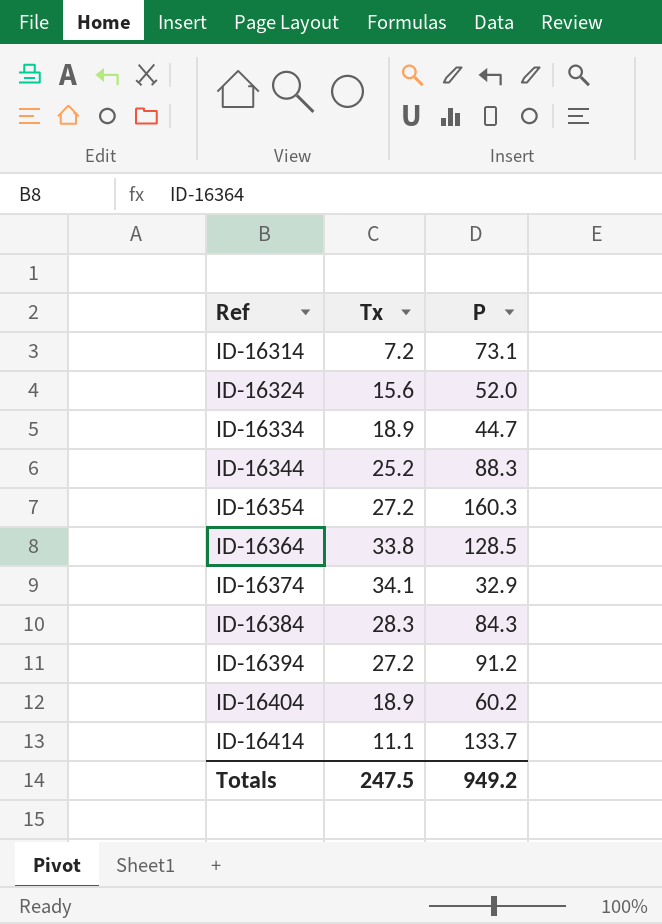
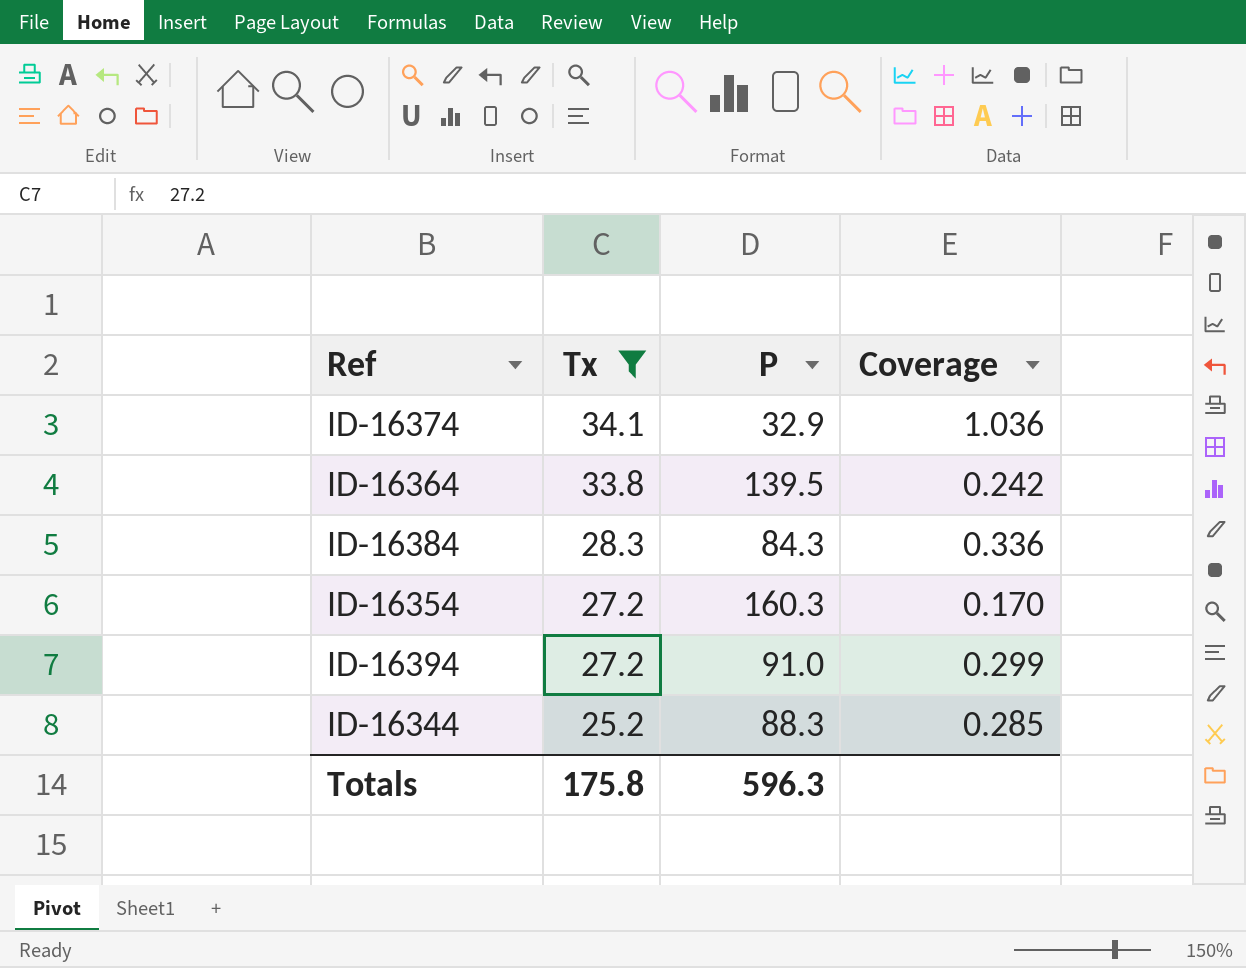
filter: none -> Tx >= 25.2
row order: Ref ascending -> Tx descending
column Coverage | formula: none -> [Tx] / [P]
ID-16364 | P: 128.5 -> 139.5
ID-16394 | P: 91.2 -> 91.0
Totals | Tx: 247.5 -> 175.8
Totals | P: 949.2 -> 596.3

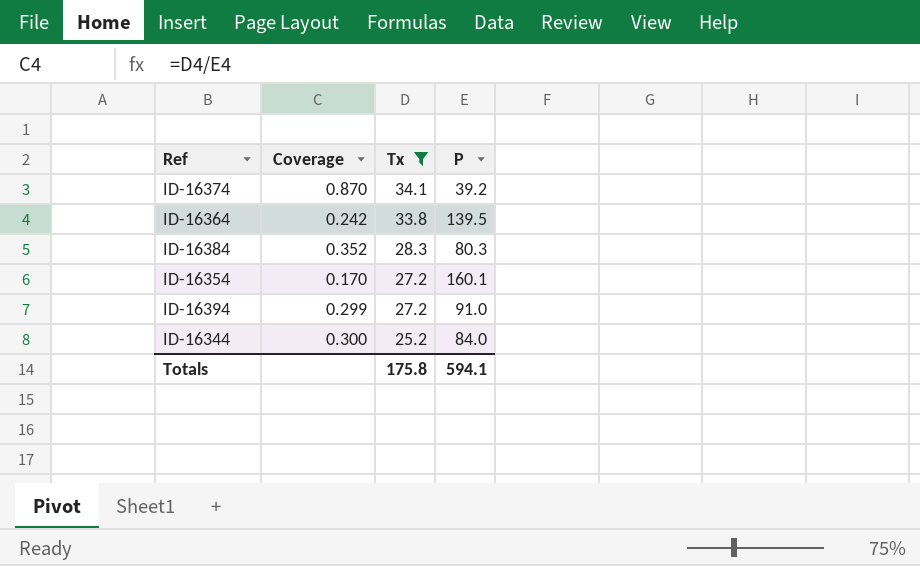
column Coverage | position: 4 -> 2
ID-16374 | Coverage: 1.036 -> 0.870
ID-16374 | P: 32.9 -> 39.2
ID-16384 | Coverage: 0.336 -> 0.352
ID-16384 | P: 84.3 -> 80.3
ID-16354 | P: 160.3 -> 160.1
ID-16344 | Coverage: 0.285 -> 0.300
ID-16344 | P: 88.3 -> 84.0
Totals | P: 596.3 -> 594.1

